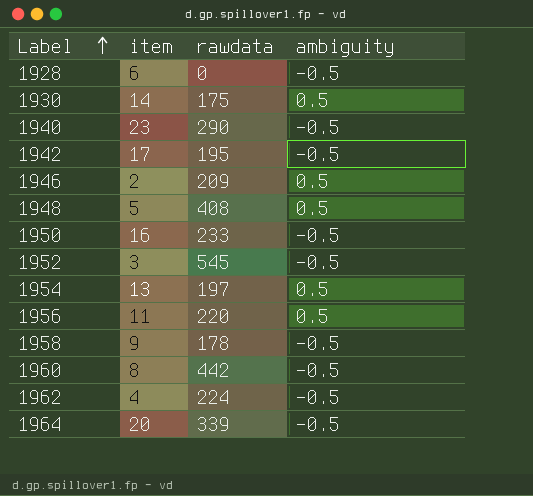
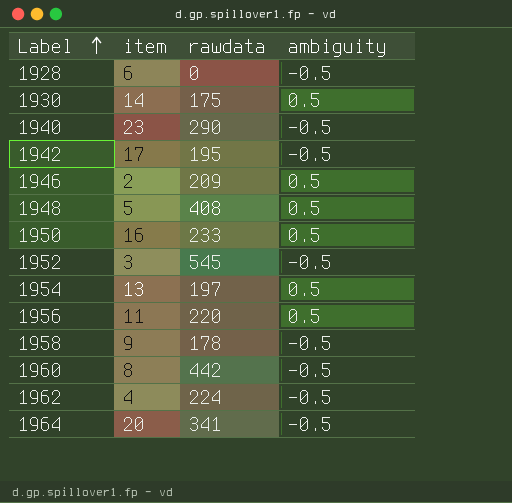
1950 | ambiguity: -0.5 -> 0.5
1964 | rawdata: 339 -> 341

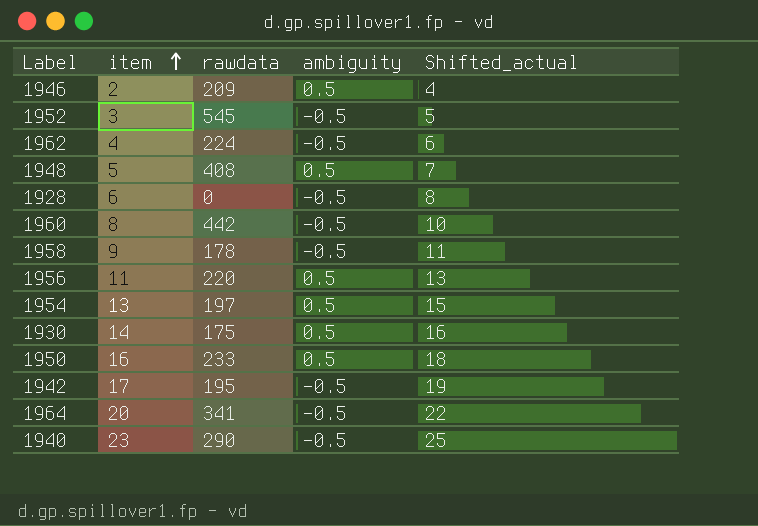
row order: Label ascending -> item ascending
column Shifted_actual | formula: none -> [item] + 2

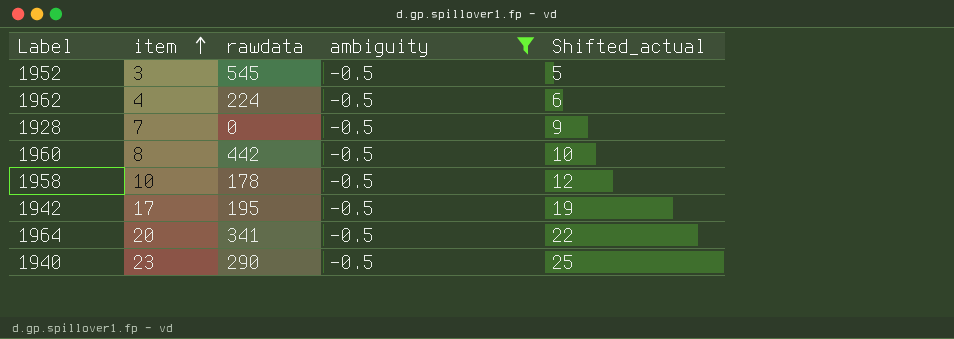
filter: none -> ambiguity = -0.5
1928 | item: 6 -> 7
1928 | Shifted_actual: 8 -> 9
1958 | item: 9 -> 10
1958 | Shifted_actual: 11 -> 12

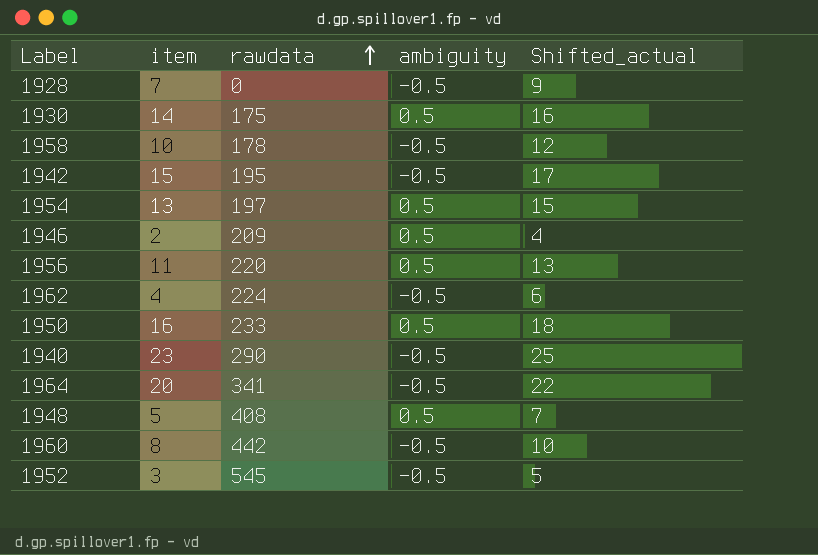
filter: ambiguity = -0.5 -> none
row order: item ascending -> rawdata ascending
1942 | item: 17 -> 15
1942 | Shifted_actual: 19 -> 17

